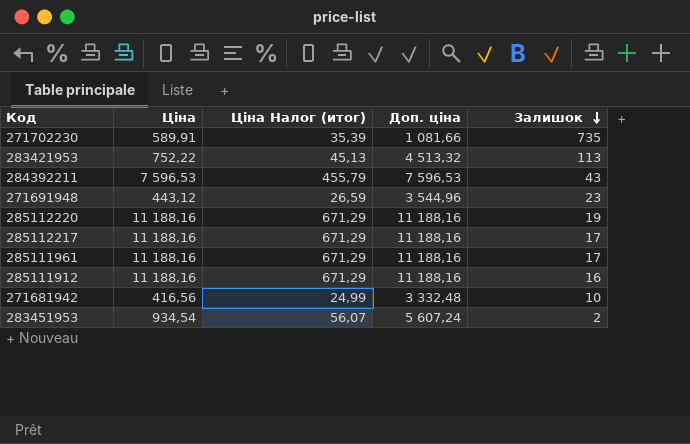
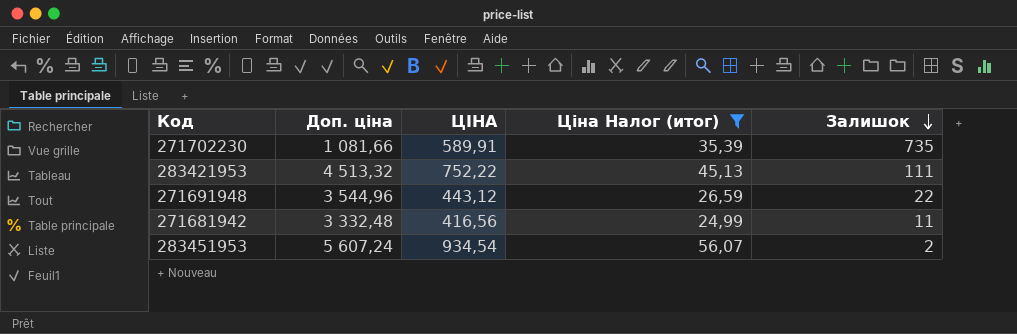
filter: none -> Ціна Налог (итог) <= 56,07
column Доп. ціна | position: 4 -> 2
column name: Ціна -> ЦІНА
283421953 | Залишок: 113 -> 111
271691948 | Залишок: 23 -> 22
271681942 | Залишок: 10 -> 11

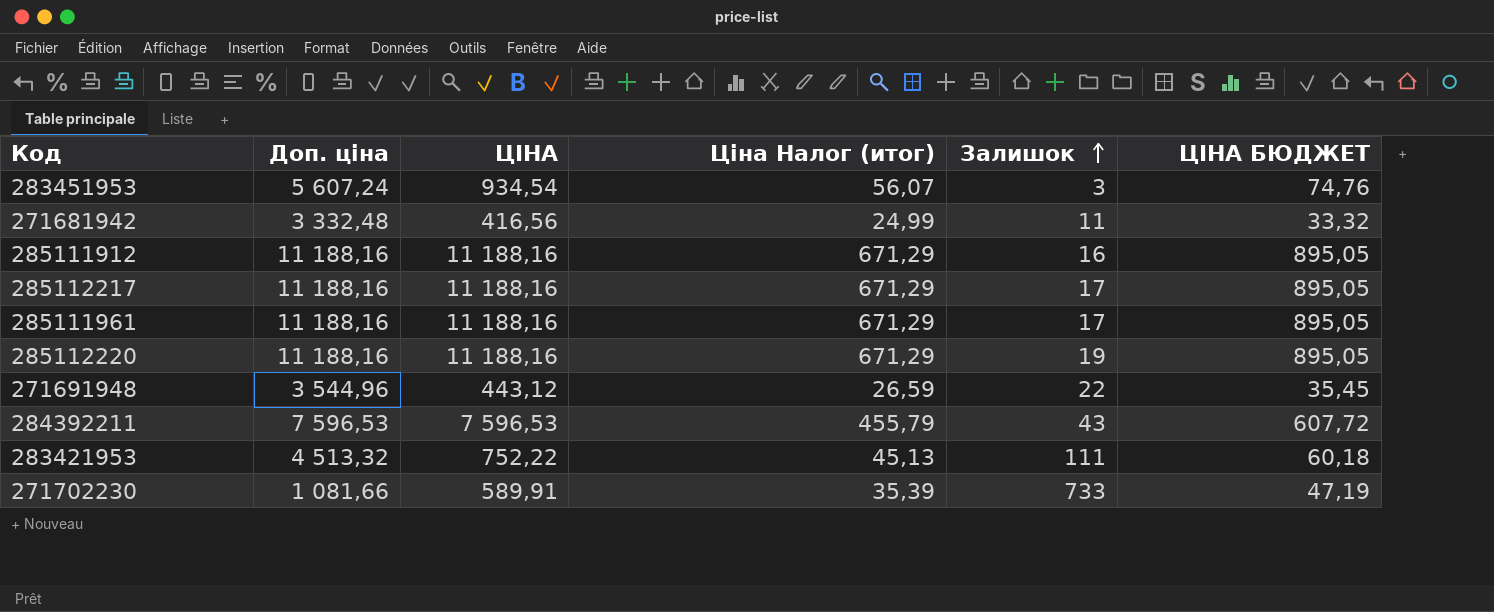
filter: Ціна Налог (итог) <= 56,07 -> none
row order: Залишок descending -> Залишок ascending
column ЦІНА БЮДЖЕТ | formula: none -> [ЦІНА] * 0,08
283451953 | Залишок: 2 -> 3
271702230 | Залишок: 735 -> 733

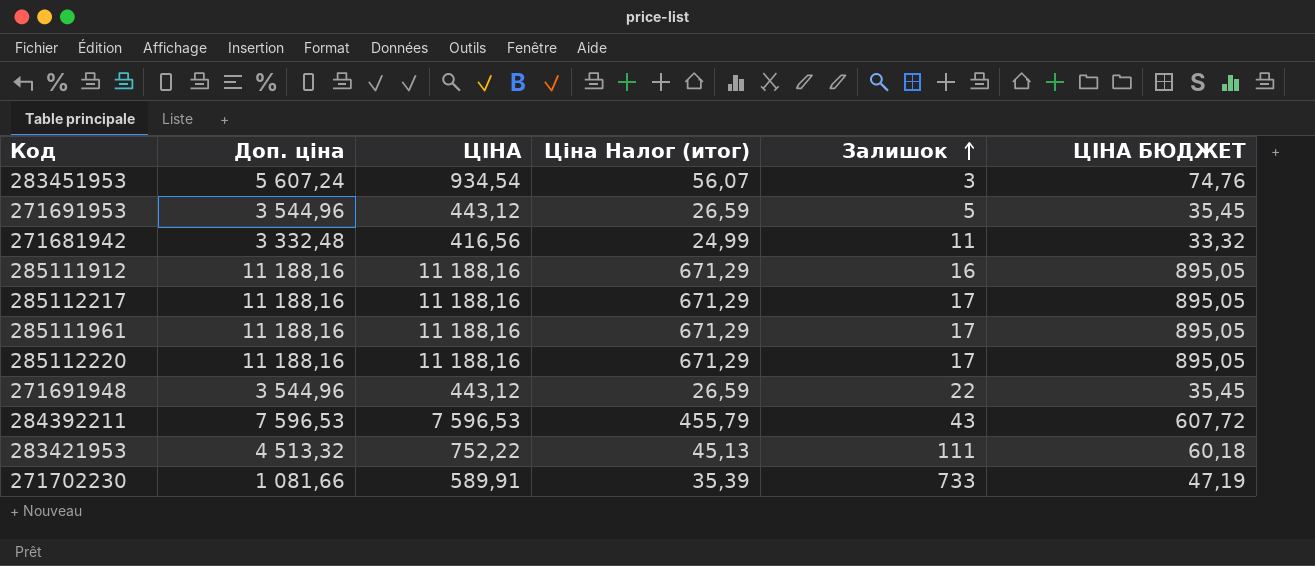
row 271691953: none -> 3 544,96 | 443,12 | 26,59 | 5 | 35,45
285112220 | Залишок: 19 -> 17

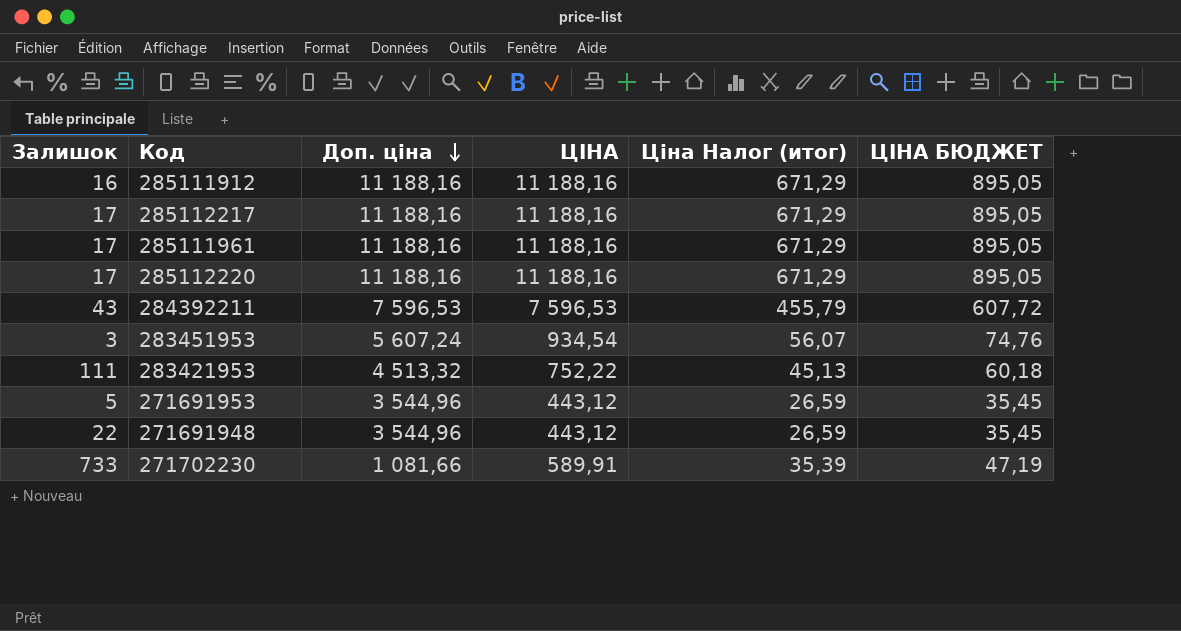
row order: Залишок ascending -> Доп. ціна descending
column Залишок | position: 5 -> 1
row 271681942: 3 332,48 | 416,56 | 24,99 | 11 | 33,32 -> none

